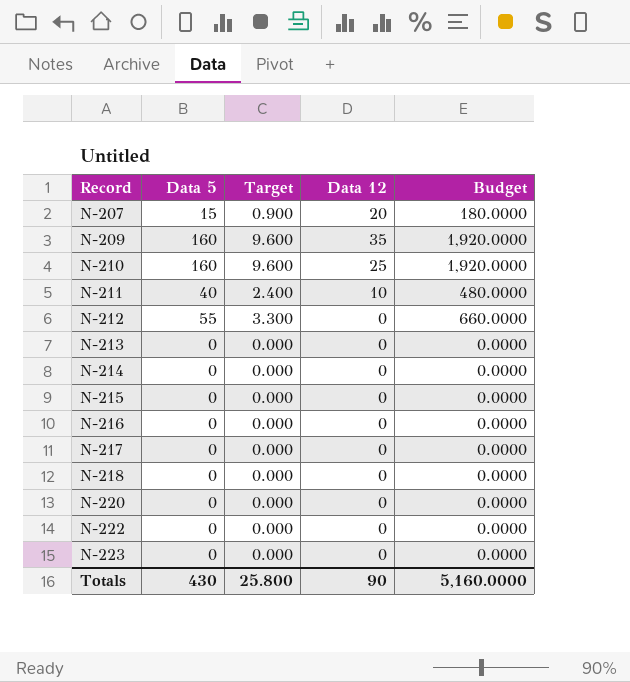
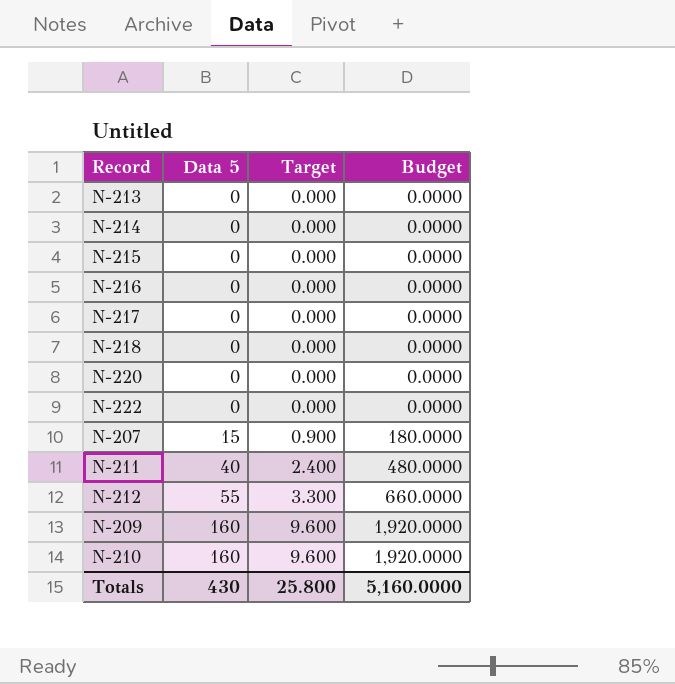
row order: Record ascending -> Data 5 ascending
column Data 12 | position: 4 -> none
row N-223: 0 | 0.000 | 0 | 0.0000 -> none

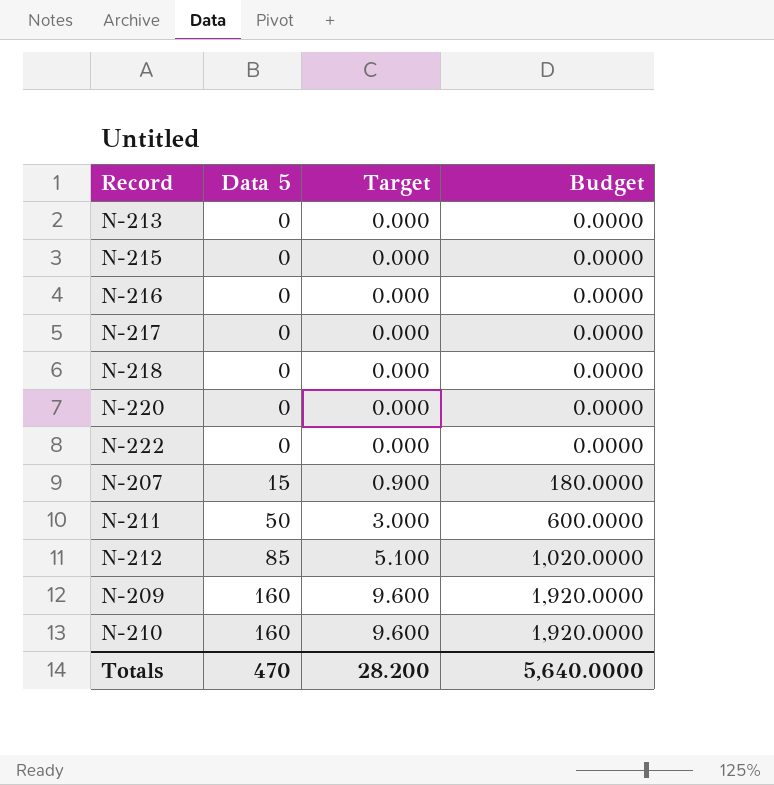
row N-214: 0 | 0.000 | 0.0000 -> none
N-211 | Data 5: 40 -> 50
N-211 | Target: 2.400 -> 3.000
N-211 | Budget: 480.0000 -> 600.0000
N-212 | Data 5: 55 -> 85
N-212 | Target: 3.300 -> 5.100
N-212 | Budget: 660.0000 -> 1,020.0000
Totals | Data 5: 430 -> 470
Totals | Target: 25.800 -> 28.200
Totals | Budget: 5,160.0000 -> 5,640.0000

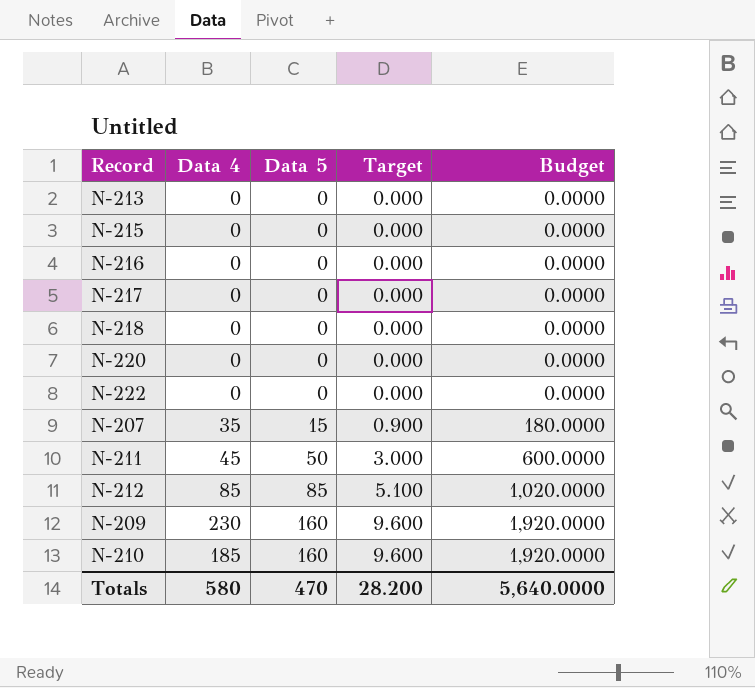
column Data 4 | position: none -> 2

